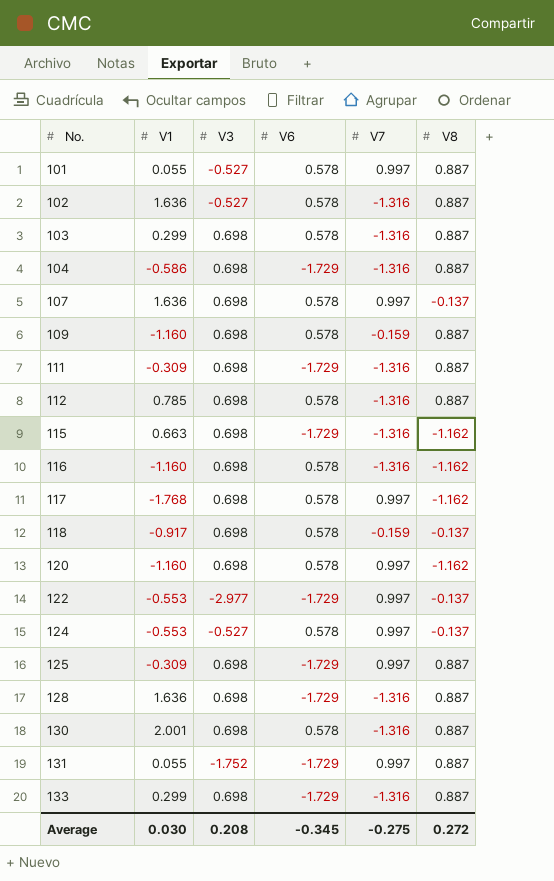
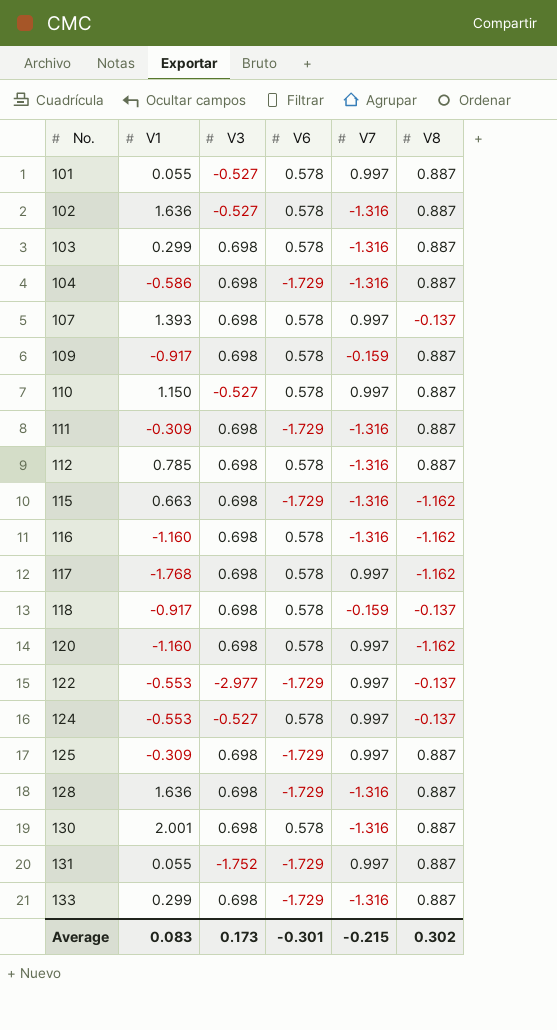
107 | V1: 1.636 -> 1.393
109 | V1: -1.160 -> -0.917
row 110: none -> 1.150 | -0.527 | 0.578 | 0.997 | 0.887
Average | V1: 0.030 -> 0.083
Average | V3: 0.208 -> 0.173
Average | V6: -0.345 -> -0.301
Average | V7: -0.275 -> -0.215
Average | V8: 0.272 -> 0.302

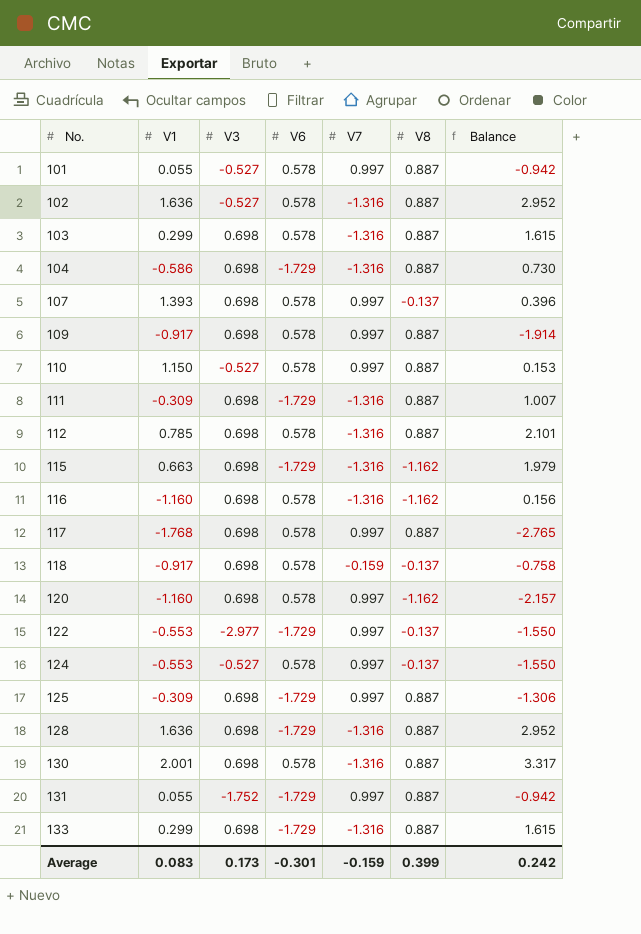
column Balance | formula: none -> [V1] - [V7]
109 | V7: -0.159 -> 0.997
117 | V8: -1.162 -> 0.887
Average | V7: -0.215 -> -0.159
Average | V8: 0.302 -> 0.399

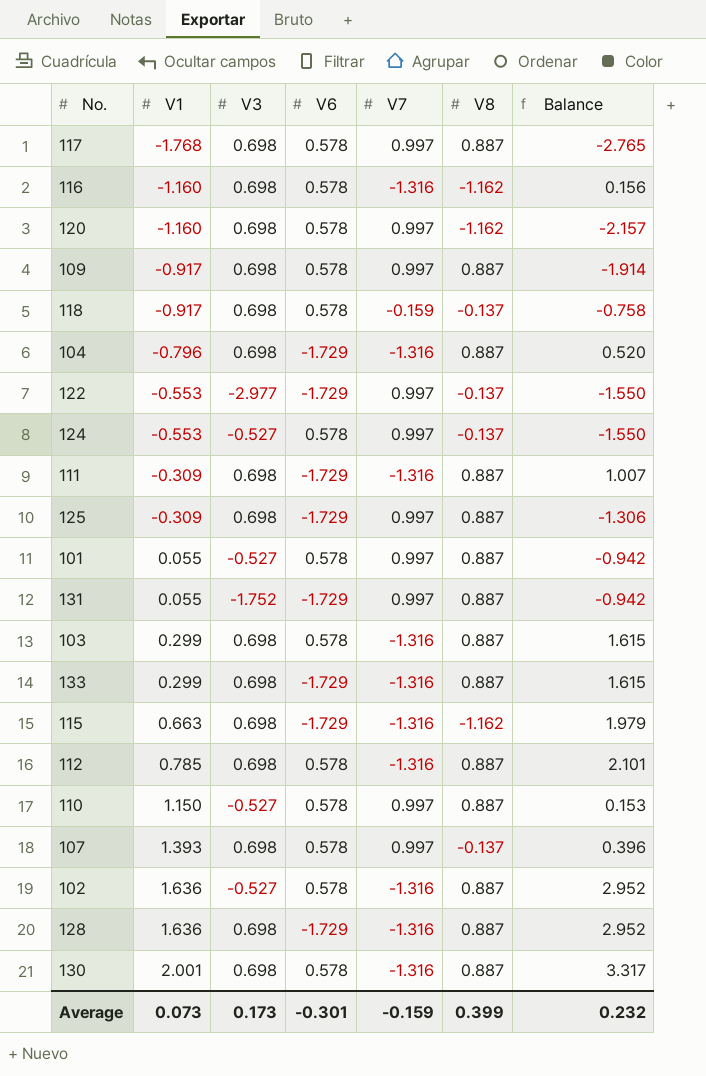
row order: No. ascending -> V1 ascending
104 | V1: -0.586 -> -0.796
104 | Balance: 0.730 -> 0.520
Average | V1: 0.083 -> 0.073
Average | Balance: 0.242 -> 0.232

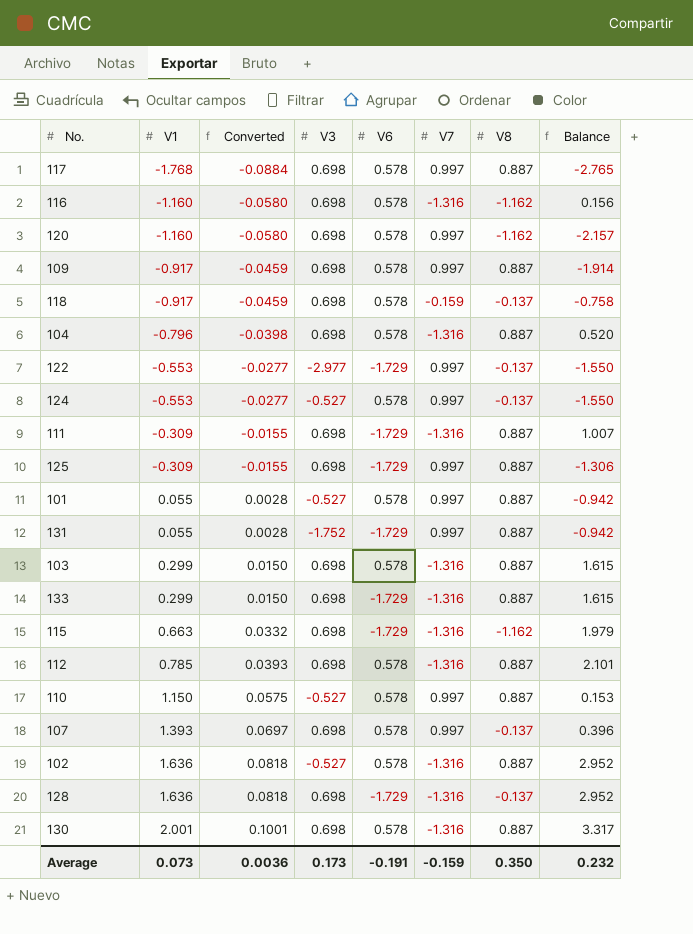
column Converted | formula: none -> [V1] * 0.05
104 | V6: -1.729 -> 0.578
128 | V8: 0.887 -> -0.137
Average | V6: -0.301 -> -0.191
Average | V8: 0.399 -> 0.350

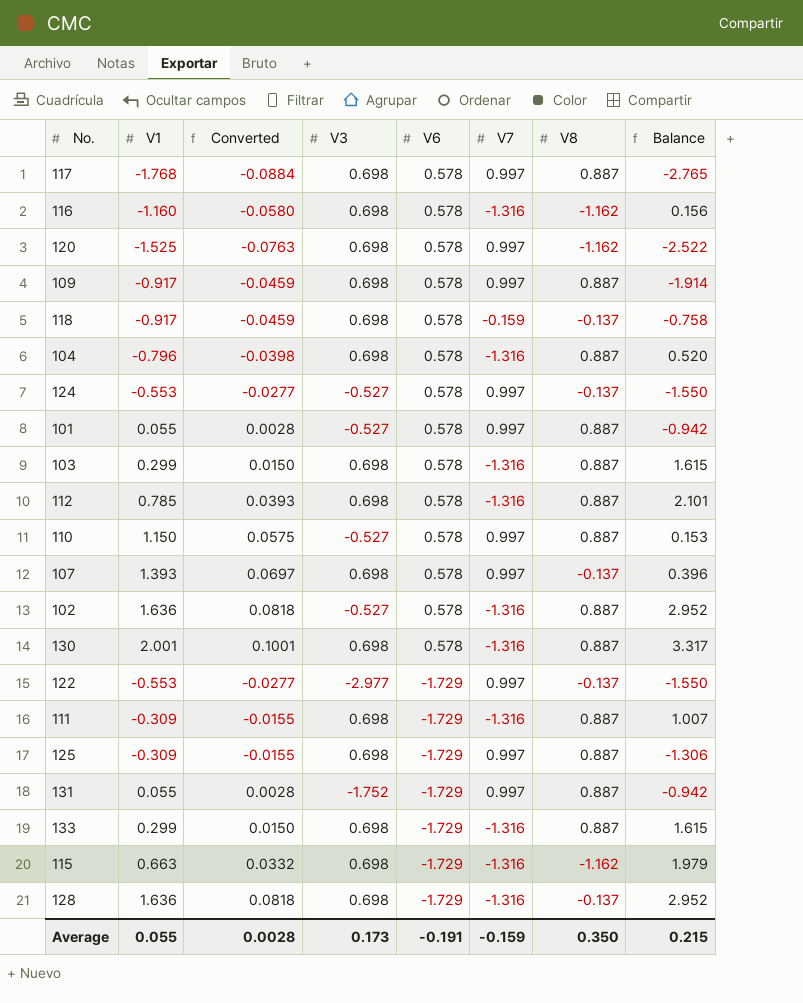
row order: V1 ascending -> V6 descending
120 | V1: -1.160 -> -1.525
120 | Converted: -0.0580 -> -0.0763
120 | Balance: -2.157 -> -2.522
Average | V1: 0.073 -> 0.055
Average | Converted: 0.0036 -> 0.0028
Average | Balance: 0.232 -> 0.215

